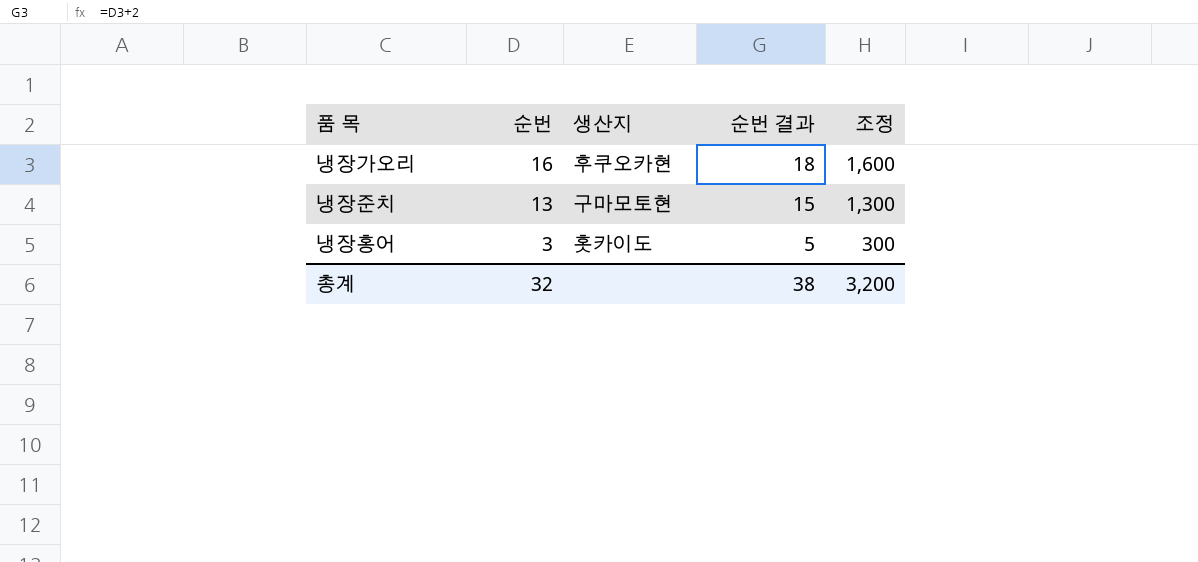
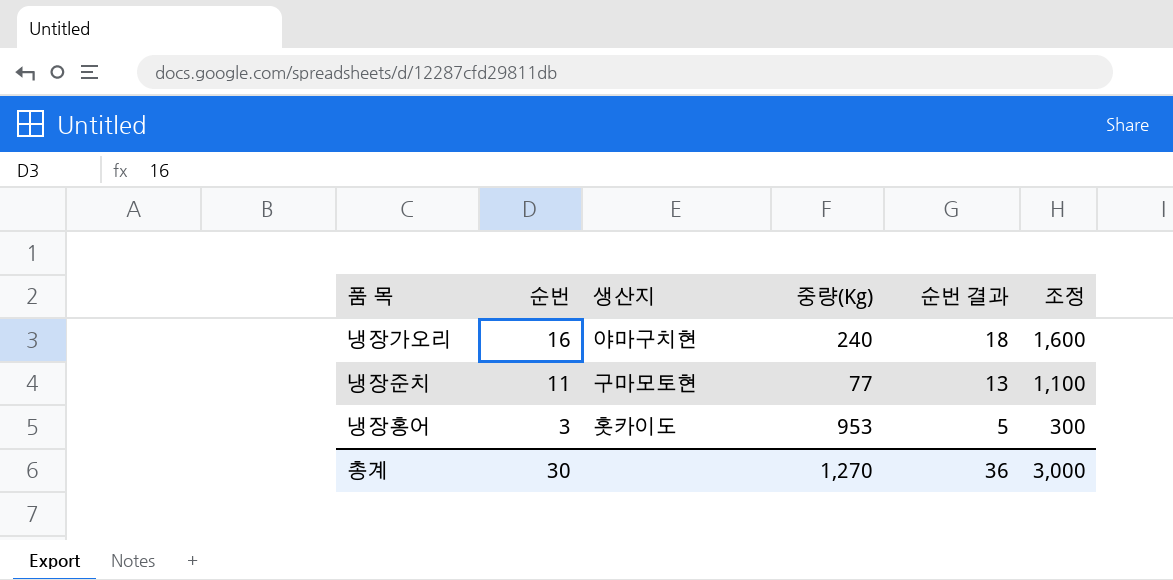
column 중량(Kg) | position: none -> 4
냉장가오리 | 생산지: 후쿠오카현 -> 야마구치현
냉장준치 | 순번: 13 -> 11
냉장준치 | 순번 결과: 15 -> 13
냉장준치 | 조정: 1,300 -> 1,100
총계 | 순번: 32 -> 30
총계 | 순번 결과: 38 -> 36
총계 | 조정: 3,200 -> 3,000

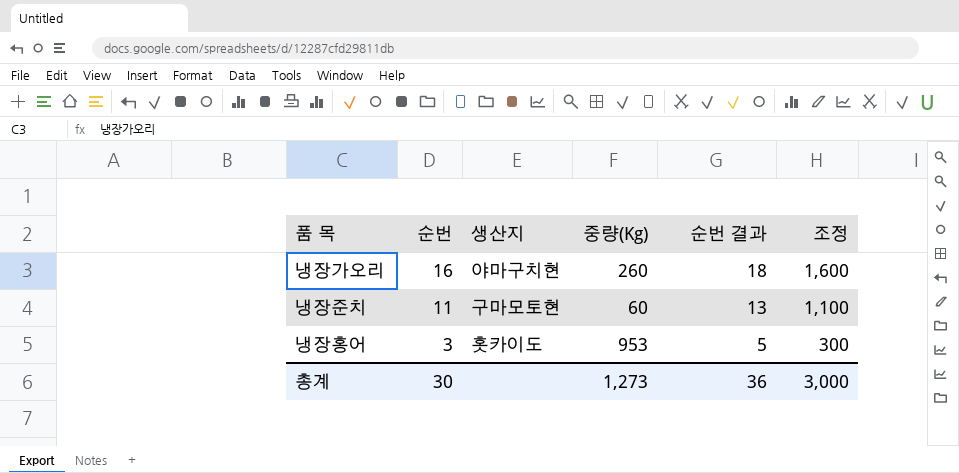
냉장가오리 | 중량(Kg): 240 -> 260
냉장준치 | 중량(Kg): 77 -> 60
총계 | 중량(Kg): 1,270 -> 1,273

